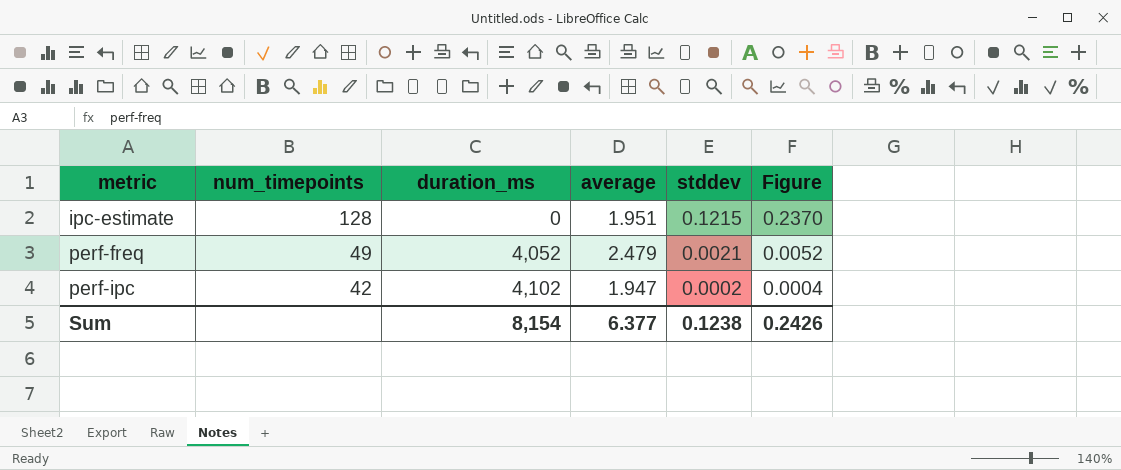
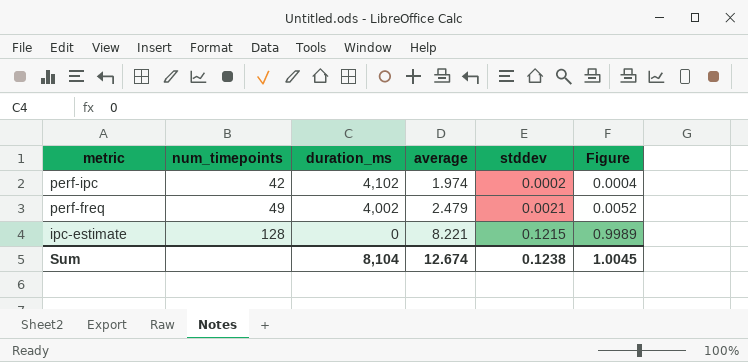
row order: metric ascending -> metric descending
perf-ipc | average: 1.947 -> 1.974
perf-freq | duration_ms: 4,052 -> 4,002
ipc-estimate | average: 1.951 -> 8.221
ipc-estimate | Figure: 0.2370 -> 0.9989
Sum | duration_ms: 8,154 -> 8,104
Sum | average: 6.377 -> 12.674
Sum | Figure: 0.2426 -> 1.0045

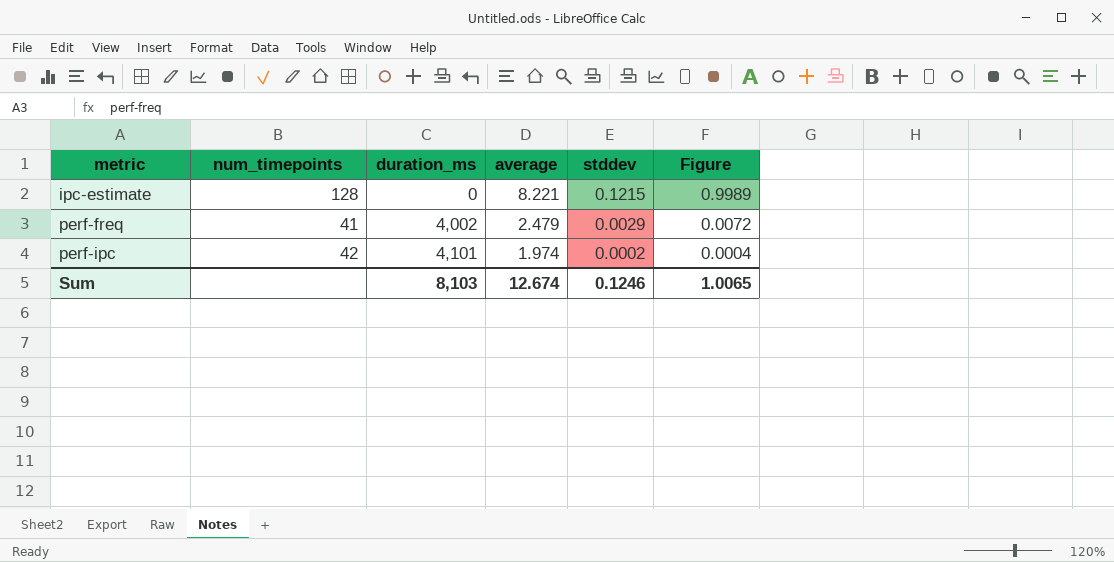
row order: metric descending -> metric ascending
perf-freq | num_timepoints: 49 -> 41
perf-freq | stddev: 0.0021 -> 0.0029
perf-freq | Figure: 0.0052 -> 0.0072
perf-ipc | duration_ms: 4,102 -> 4,101
Sum | duration_ms: 8,104 -> 8,103
Sum | stddev: 0.1238 -> 0.1246
Sum | Figure: 1.0045 -> 1.0065

